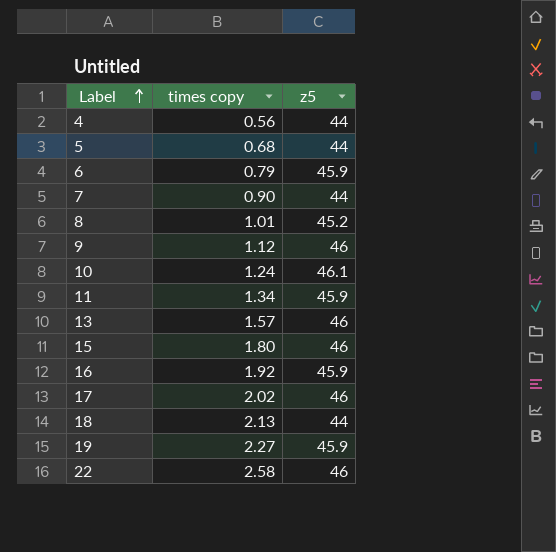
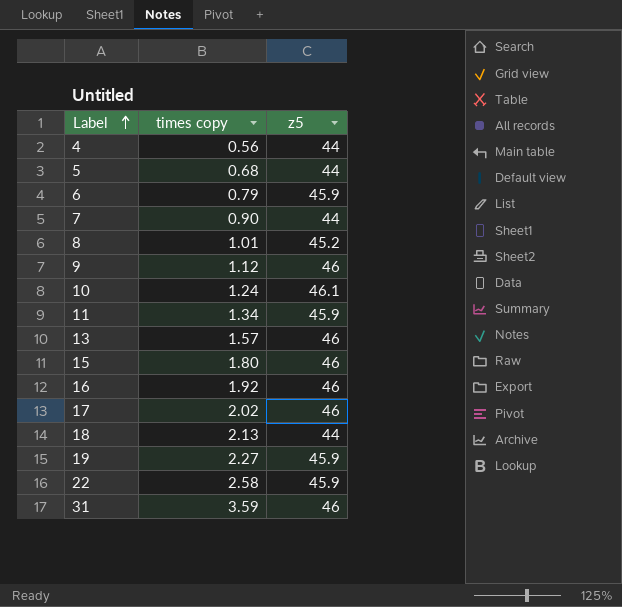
16 | z5: 45.9 -> 46
22 | z5: 46 -> 45.9
row 31: none -> 3.59 | 46

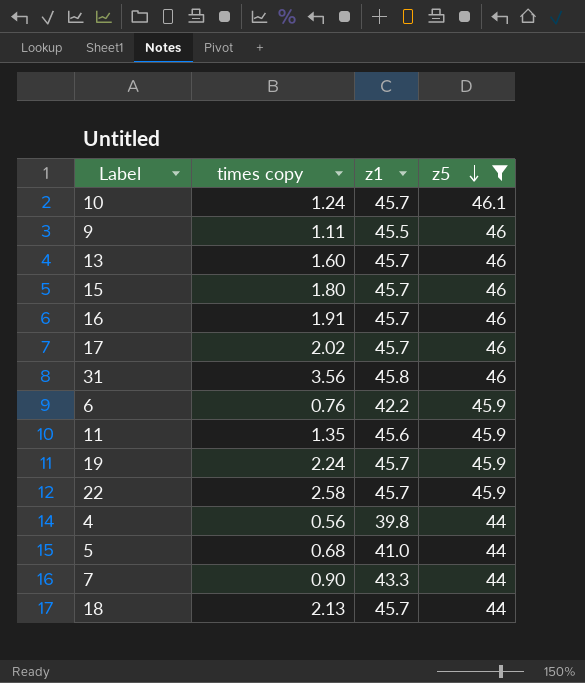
filter: none -> z5 != 45.2
row order: Label ascending -> z5 descending
column z1 | position: none -> 3
9 | times copy: 1.12 -> 1.11
13 | times copy: 1.57 -> 1.60
16 | times copy: 1.92 -> 1.91
31 | times copy: 3.59 -> 3.56
6 | times copy: 0.79 -> 0.76
11 | times copy: 1.34 -> 1.35
19 | times copy: 2.27 -> 2.24

